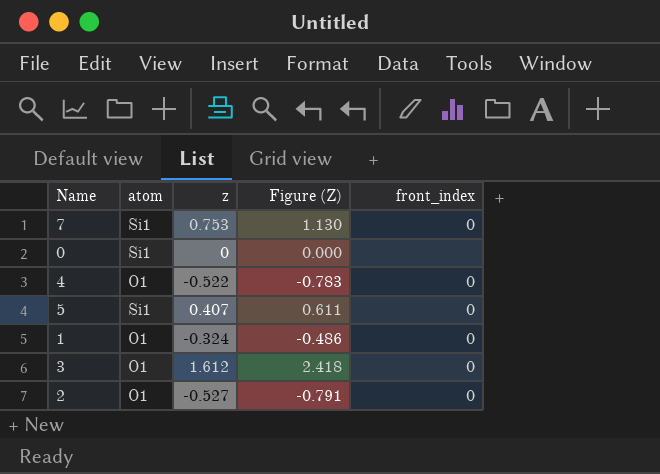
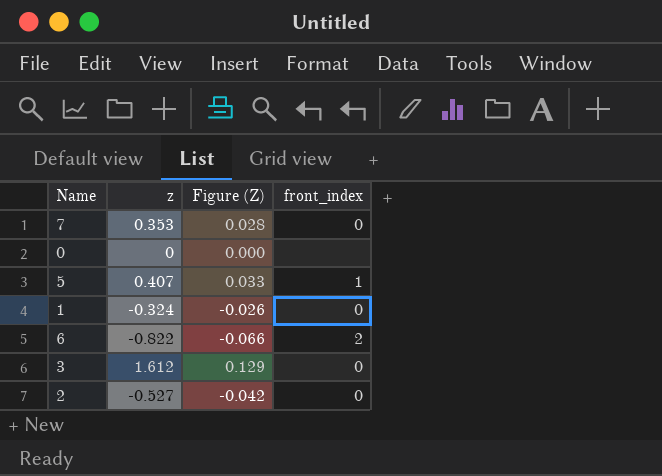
column atom | position: 2 -> none
column Figure (Z) | formula: [z] * 1.5 -> [z] * 0.08
row 4: O1 | -0.522 | -0.783 | 0 -> none
7 | z: 0.753 -> 0.353
5 | front_index: 0 -> 1
row 6: none -> -0.822 | -0.066 | 2

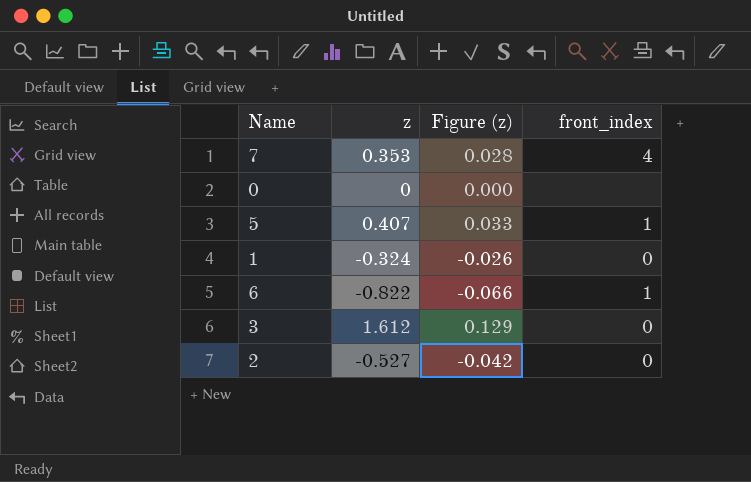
column name: Figure (Z) -> Figure (z)
7 | front_index: 0 -> 4
6 | front_index: 2 -> 1

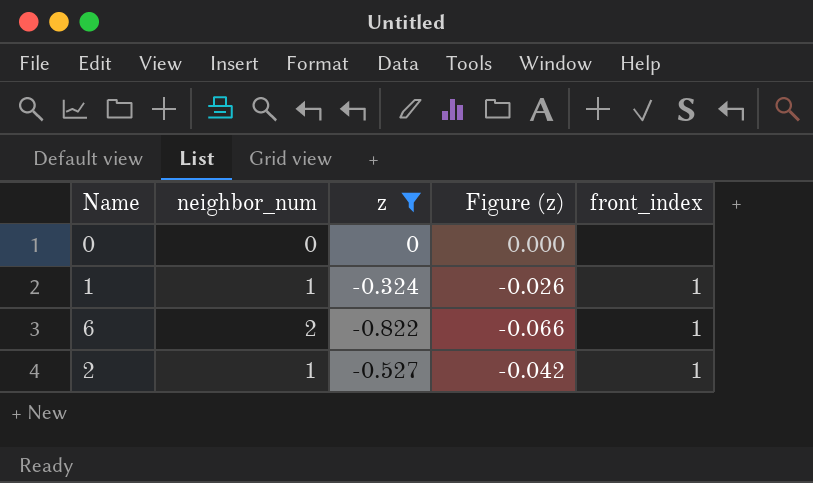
filter: none -> z <= 0
column neighbor_num | position: none -> 2
1 | front_index: 0 -> 1
2 | front_index: 0 -> 1

